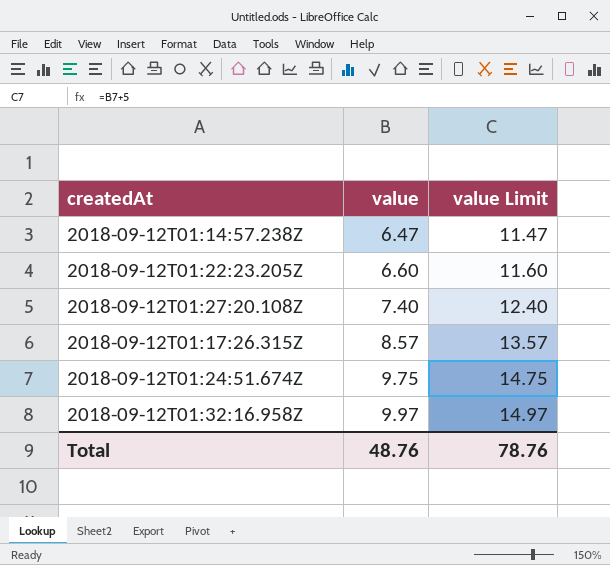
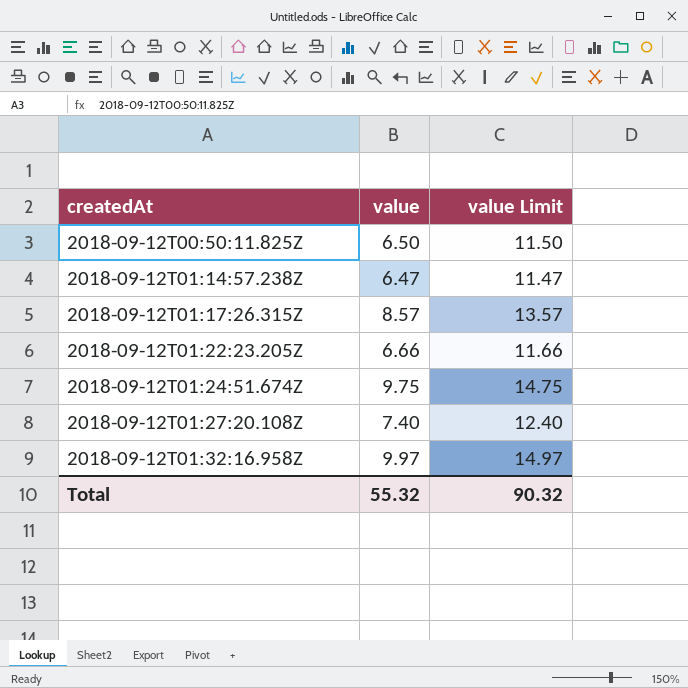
row order: value ascending -> createdAt ascending
row 2018-09-12T00:50:11.825Z: none -> 6.50 | 11.50
2018-09-12T01:22:23.205Z | value: 6.60 -> 6.66
2018-09-12T01:22:23.205Z | value Limit: 11.60 -> 11.66
Total | value: 48.76 -> 55.32
Total | value Limit: 78.76 -> 90.32

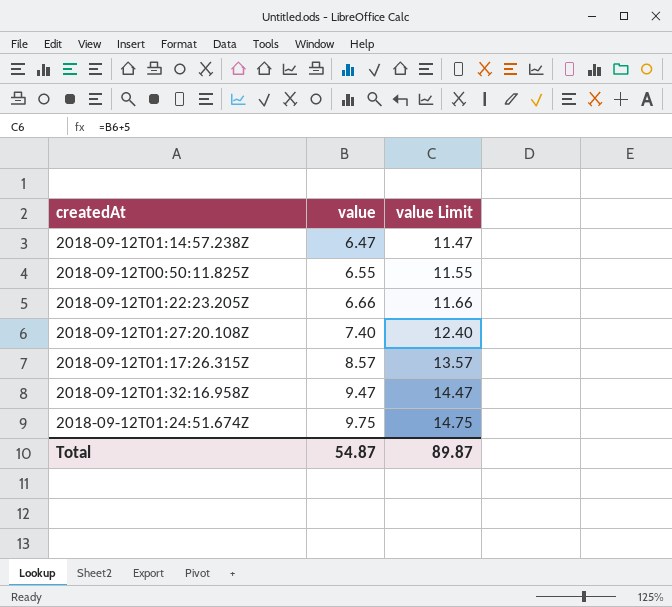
row order: createdAt ascending -> value ascending
2018-09-12T00:50:11.825Z | value: 6.50 -> 6.55
2018-09-12T00:50:11.825Z | value Limit: 11.50 -> 11.55
2018-09-12T01:32:16.958Z | value: 9.97 -> 9.47
2018-09-12T01:32:16.958Z | value Limit: 14.97 -> 14.47
Total | value: 55.32 -> 54.87
Total | value Limit: 90.32 -> 89.87

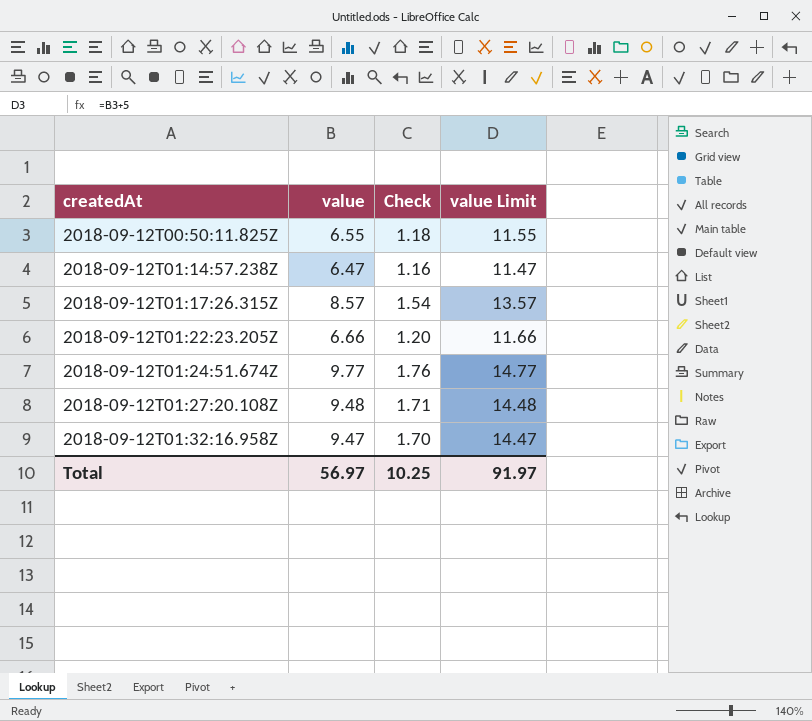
row order: value ascending -> createdAt ascending
column Check | formula: none -> [value] * 0.18
2018-09-12T01:24:51.674Z | value: 9.75 -> 9.77
2018-09-12T01:24:51.674Z | value Limit: 14.75 -> 14.77
2018-09-12T01:27:20.108Z | value: 7.40 -> 9.48
2018-09-12T01:27:20.108Z | value Limit: 12.40 -> 14.48
Total | value: 54.87 -> 56.97
Total | value Limit: 89.87 -> 91.97

